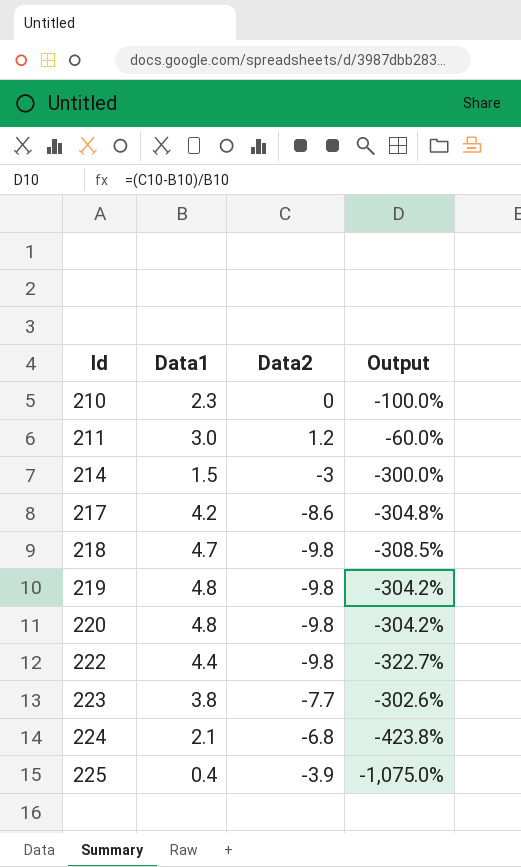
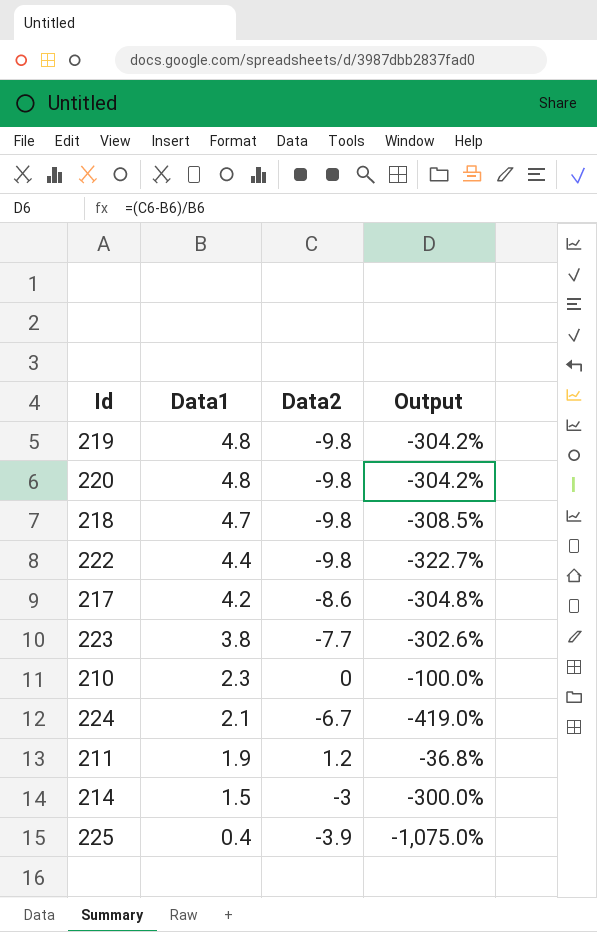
row order: Id ascending -> Data1 descending
224 | Data2: -6.8 -> -6.7
224 | Output: -423.8% -> -419.0%
211 | Data1: 3.0 -> 1.9
211 | Output: -60.0% -> -36.8%

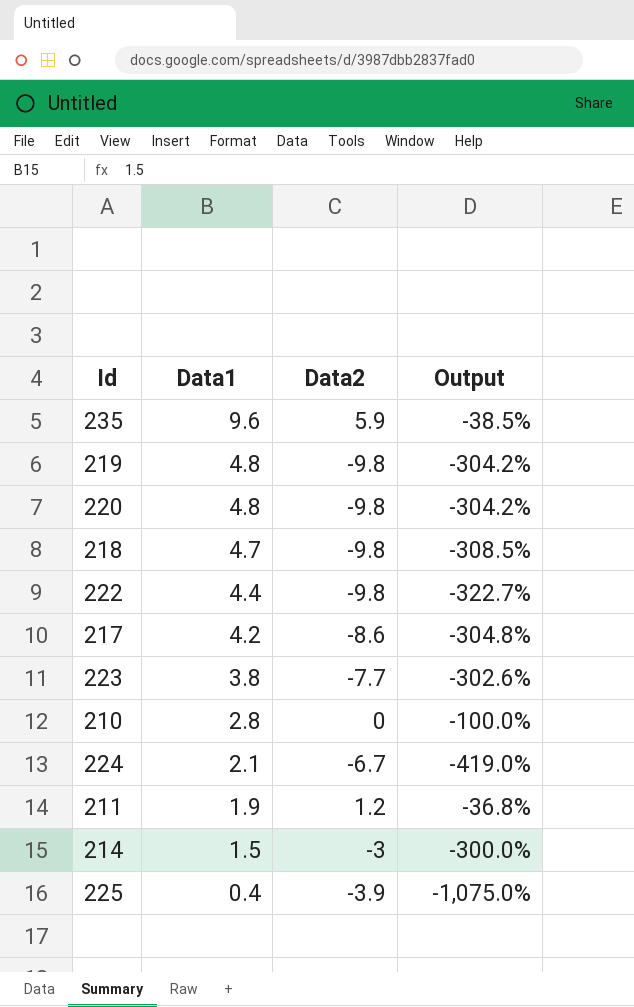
row 235: none -> 9.6 | 5.9 | -38.5%
210 | Data1: 2.3 -> 2.8

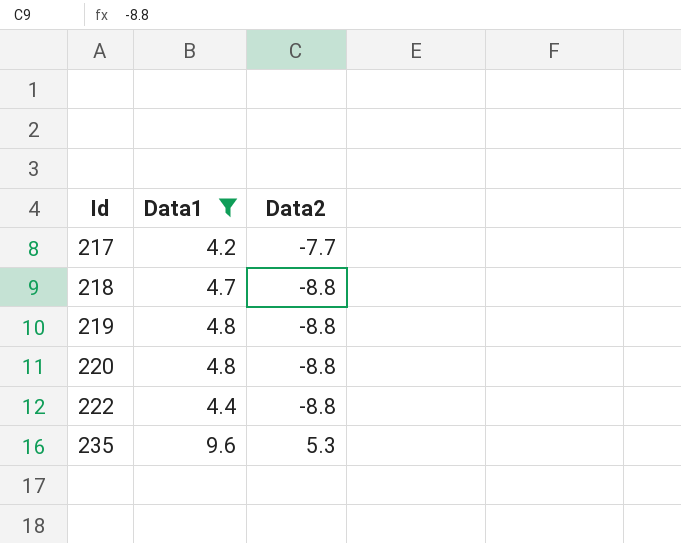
filter: none -> Data1 >= 4.2
row order: Data1 descending -> Id ascending
column Output | formula: ([Data2] - [Data1]) / [Data1] -> none
217 | Data2: -8.6 -> -7.7
218 | Data2: -9.8 -> -8.8
219 | Data2: -9.8 -> -8.8
220 | Data2: -9.8 -> -8.8
222 | Data2: -9.8 -> -8.8
235 | Data2: 5.9 -> 5.3

